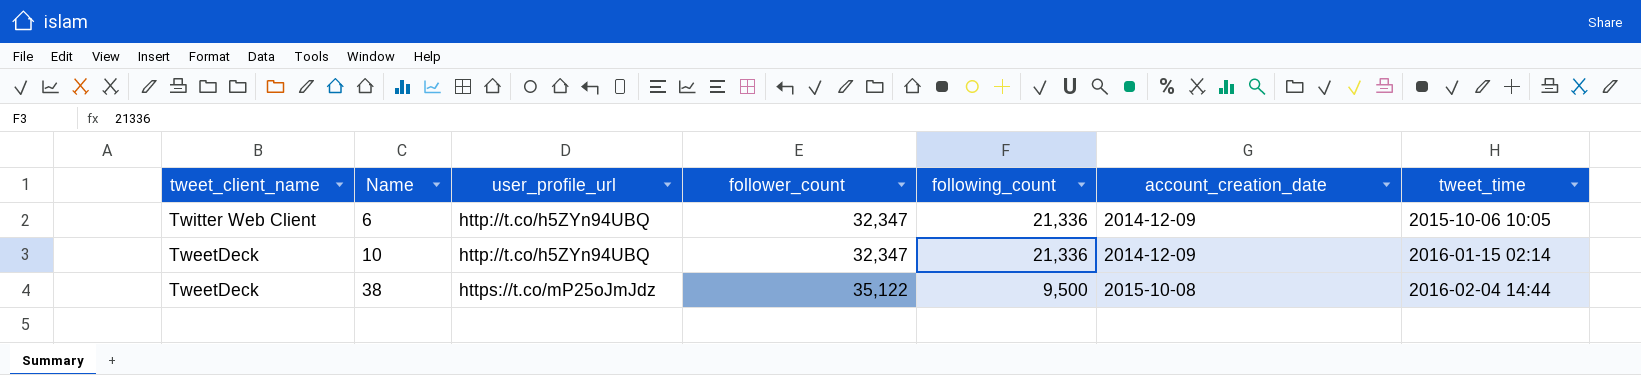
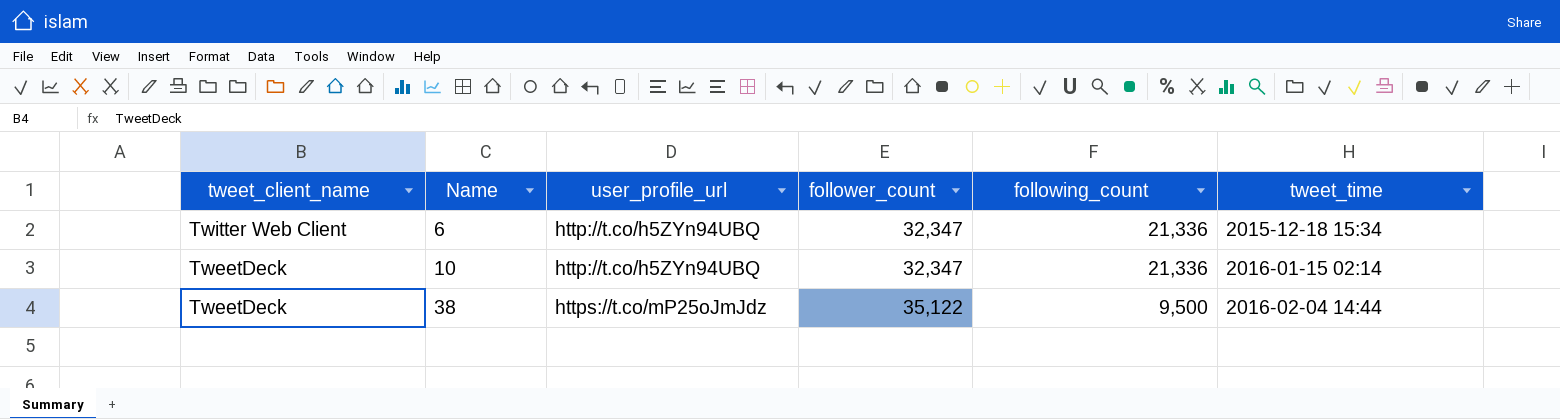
column account_creation_date | position: 6 -> none
6 | tweet_time: 2015-10-06 10:05 -> 2015-12-18 15:34

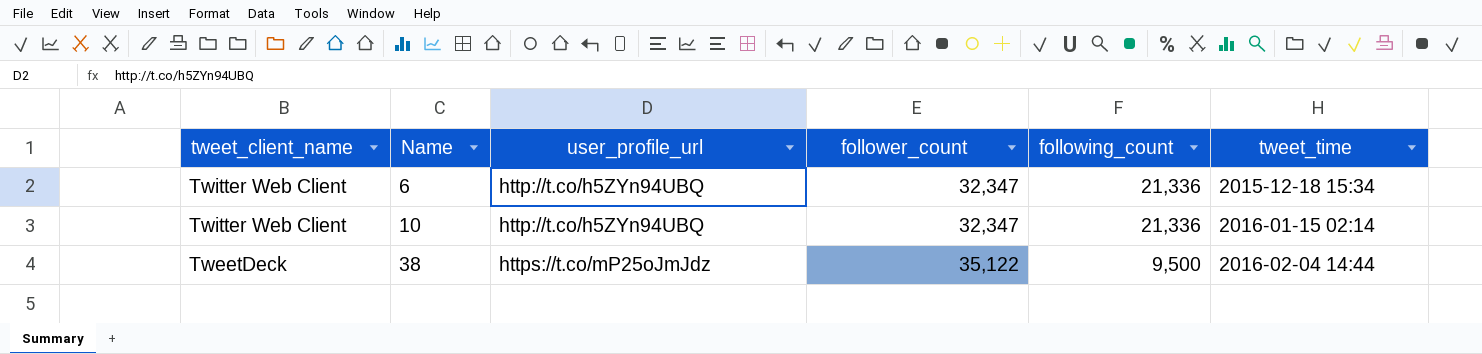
10 | tweet_client_name: TweetDeck -> Twitter Web Client

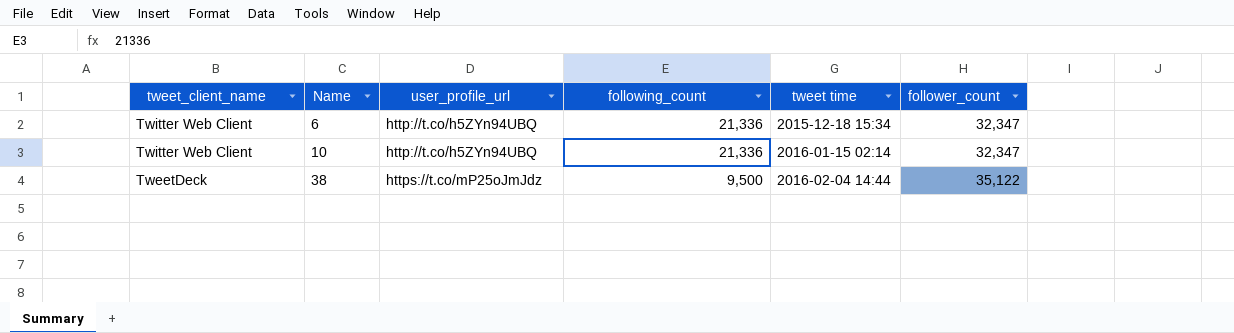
column name: tweet_time -> tweet time
column follower_count | position: 4 -> 6

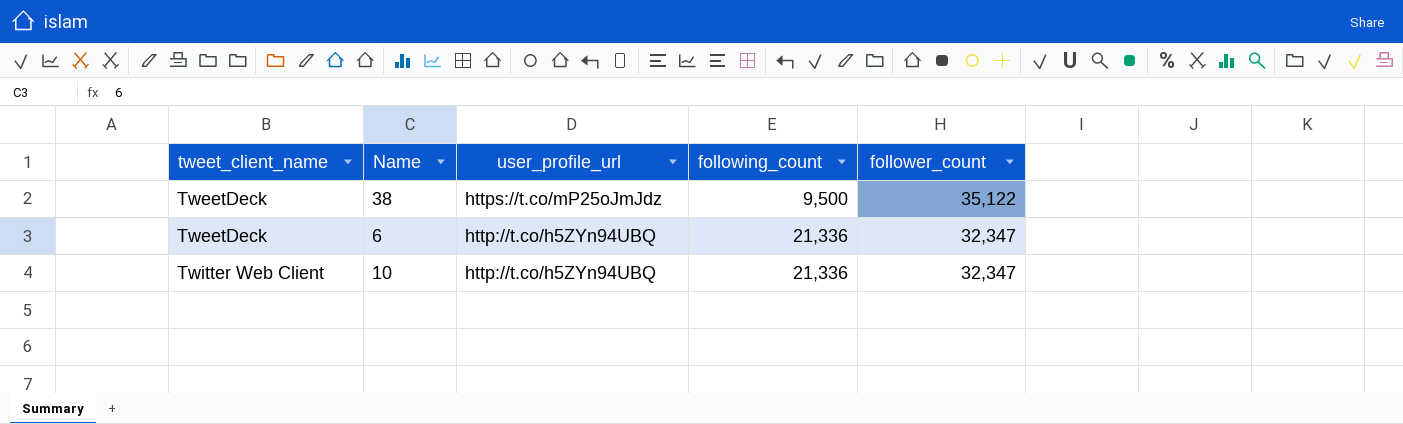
row order: tweet_client_name descending -> tweet_client_name ascending
column tweet time | position: 5 -> none
6 | tweet_client_name: Twitter Web Client -> TweetDeck

